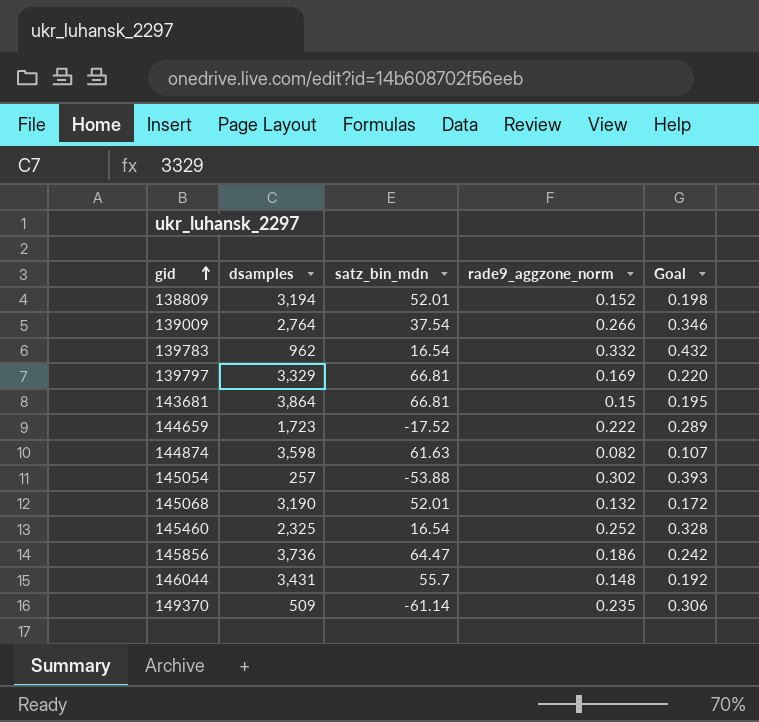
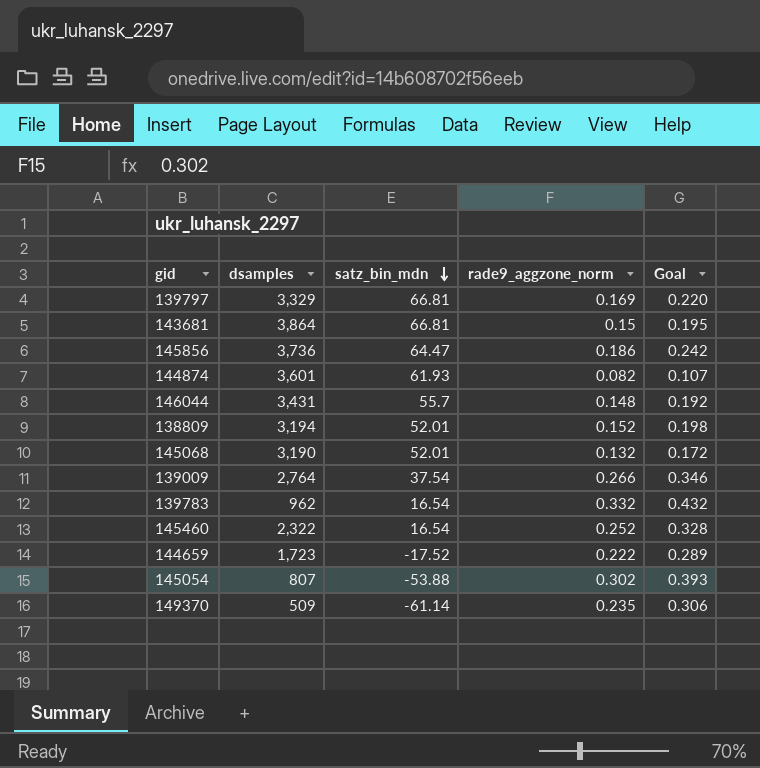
row order: gid ascending -> satz_bin_mdn descending
144874 | dsamples: 3,598 -> 3,601
144874 | satz_bin_mdn: 61.63 -> 61.93
145460 | dsamples: 2,325 -> 2,322
145054 | dsamples: 257 -> 807

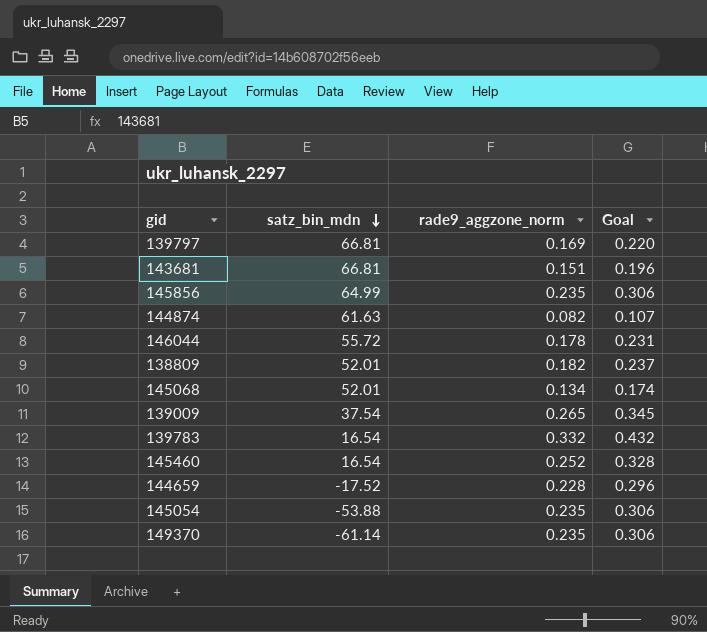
column dsamples | position: 2 -> none
143681 | rade9_aggzone_norm: 0.15 -> 0.151
143681 | Goal: 0.195 -> 0.196
145856 | satz_bin_mdn: 64.47 -> 64.99
145856 | rade9_aggzone_norm: 0.186 -> 0.235
145856 | Goal: 0.242 -> 0.306
144874 | satz_bin_mdn: 61.93 -> 61.63
146044 | satz_bin_mdn: 55.7 -> 55.72
146044 | rade9_aggzone_norm: 0.148 -> 0.178
146044 | Goal: 0.192 -> 0.231
138809 | rade9_aggzone_norm: 0.152 -> 0.182
138809 | Goal: 0.198 -> 0.237
145068 | rade9_aggzone_norm: 0.132 -> 0.134
145068 | Goal: 0.172 -> 0.174
139009 | rade9_aggzone_norm: 0.266 -> 0.265
139009 | Goal: 0.346 -> 0.345
144659 | rade9_aggzone_norm: 0.222 -> 0.228
144659 | Goal: 0.289 -> 0.296
145054 | rade9_aggzone_norm: 0.302 -> 0.235
145054 | Goal: 0.393 -> 0.306

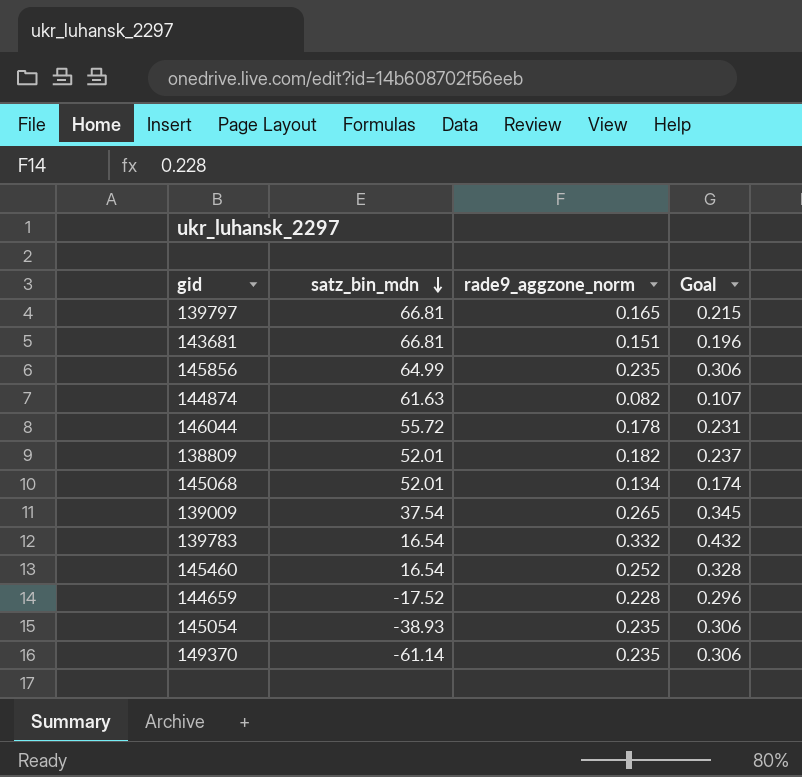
139797 | rade9_aggzone_norm: 0.169 -> 0.165
139797 | Goal: 0.220 -> 0.215
145054 | satz_bin_mdn: -53.88 -> -38.93

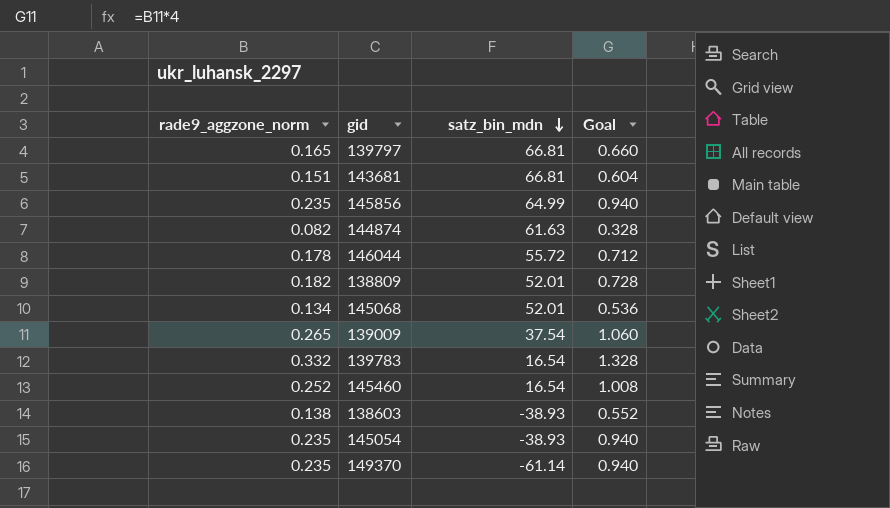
column rade9_aggzone_norm | position: 3 -> 1
column Goal | formula: [rade9_aggzone_norm] * 1.3 -> [rade9_aggzone_norm] * 4
row 144659: -17.52 | 0.228 | 0.296 -> none
row 138603: none -> 0.138 | -38.93 | 0.552

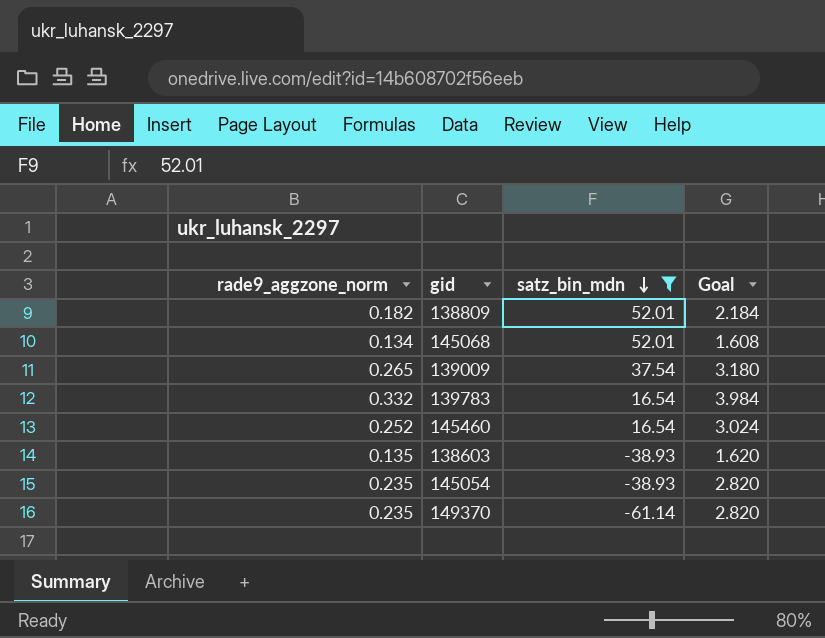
filter: none -> satz_bin_mdn <= 52.01
column Goal | formula: [rade9_aggzone_norm] * 4 -> [rade9_aggzone_norm] * 12
138603 | rade9_aggzone_norm: 0.138 -> 0.135

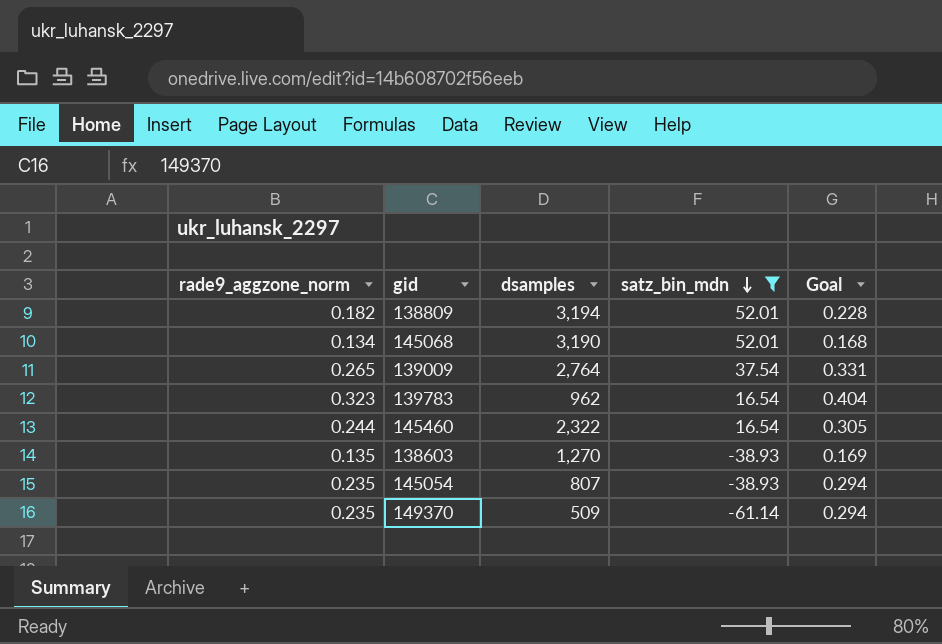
column dsamples | position: none -> 3
column Goal | formula: [rade9_aggzone_norm] * 12 -> [rade9_aggzone_norm] * 1.25
139783 | rade9_aggzone_norm: 0.332 -> 0.323
145460 | rade9_aggzone_norm: 0.252 -> 0.244

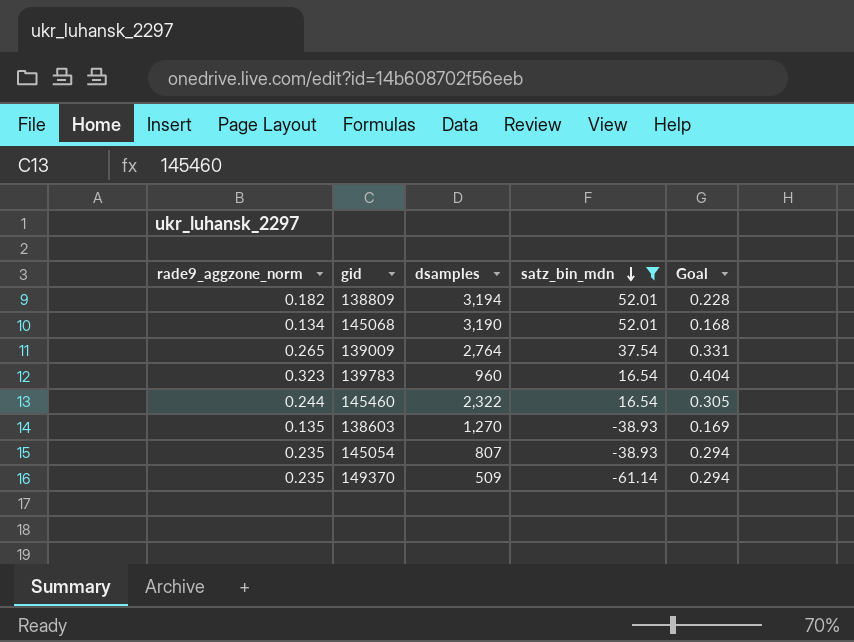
139783 | dsamples: 962 -> 960

